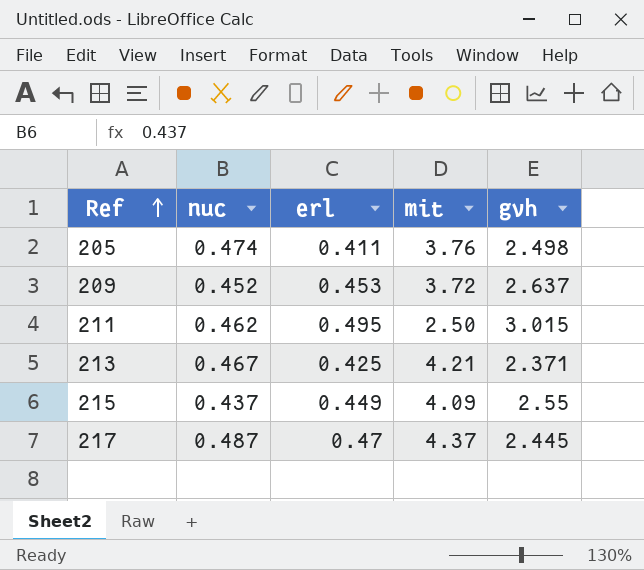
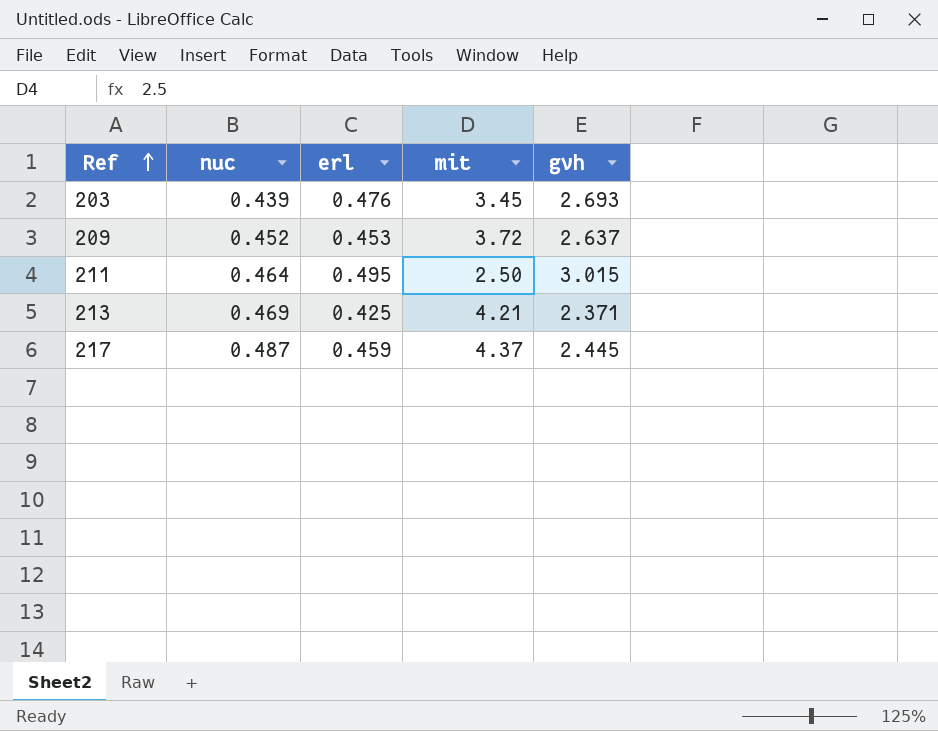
row 205: 0.474 | 0.411 | 3.76 | 2.498 -> none
row 215: 0.437 | 0.449 | 4.09 | 2.55 -> none
row 203: none -> 0.439 | 0.476 | 3.45 | 2.693
211 | nuc: 0.462 -> 0.464
213 | nuc: 0.467 -> 0.469
217 | erl: 0.47 -> 0.459

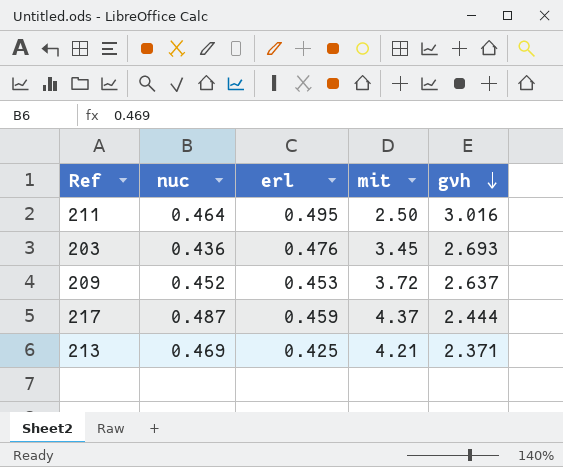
row order: Ref ascending -> gvh descending
211 | gvh: 3.015 -> 3.016
203 | nuc: 0.439 -> 0.436
217 | gvh: 2.445 -> 2.444

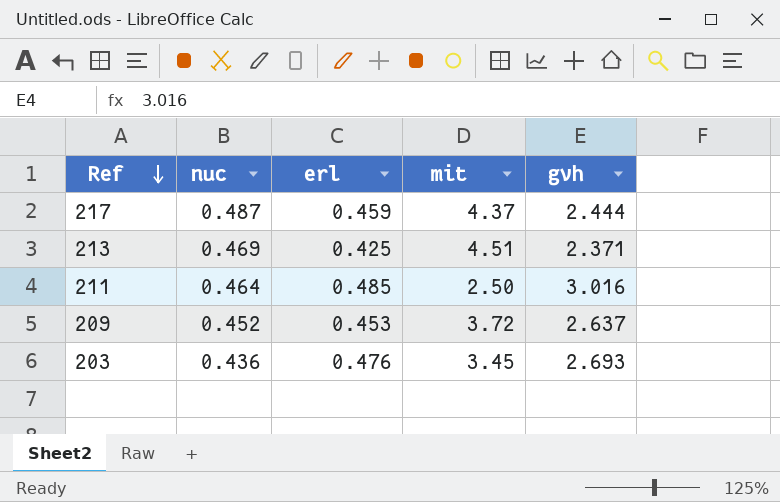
row order: gvh descending -> Ref descending
213 | mit: 4.21 -> 4.51
211 | erl: 0.495 -> 0.485

